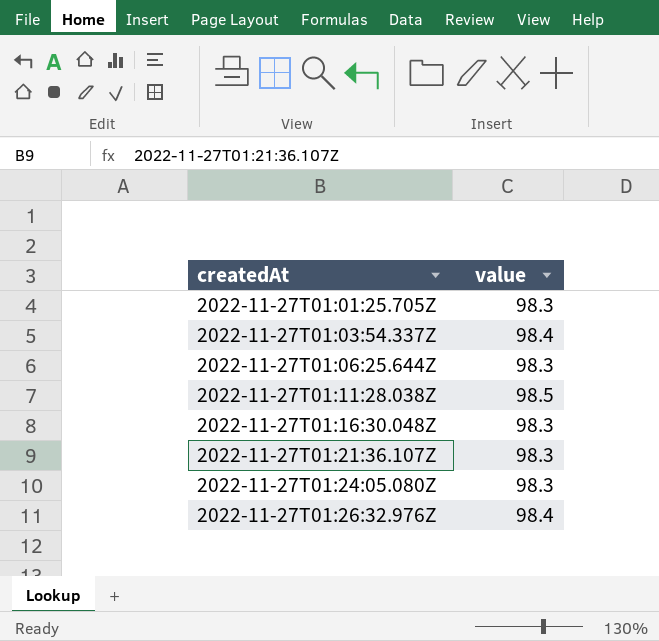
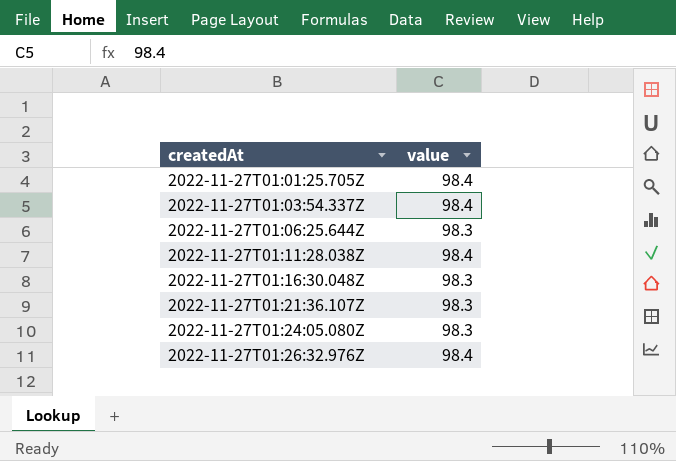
2022-11-27T01:01:25.705Z | value: 98.3 -> 98.4
2022-11-27T01:11:28.038Z | value: 98.5 -> 98.4

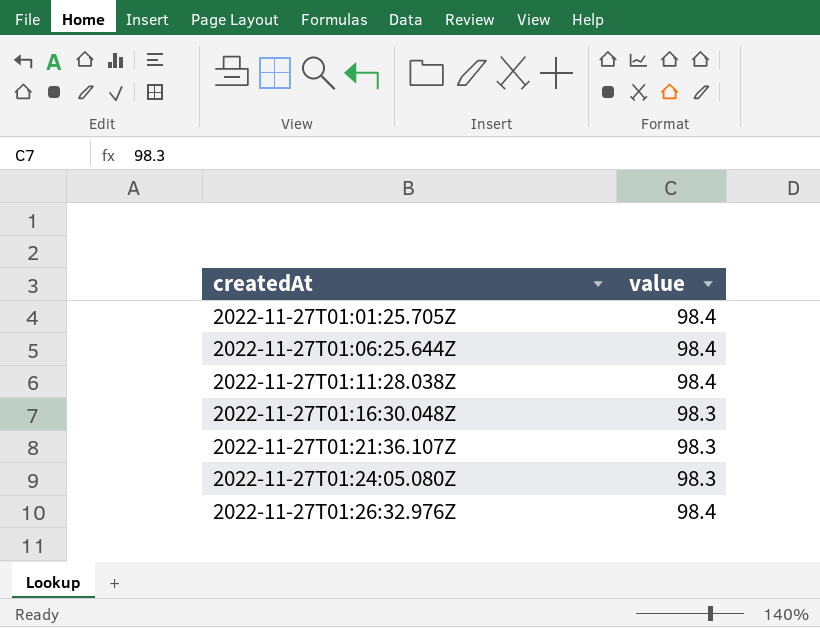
row 2022-11-27T01:03:54.337Z: 98.4 -> none
2022-11-27T01:06:25.644Z | value: 98.3 -> 98.4

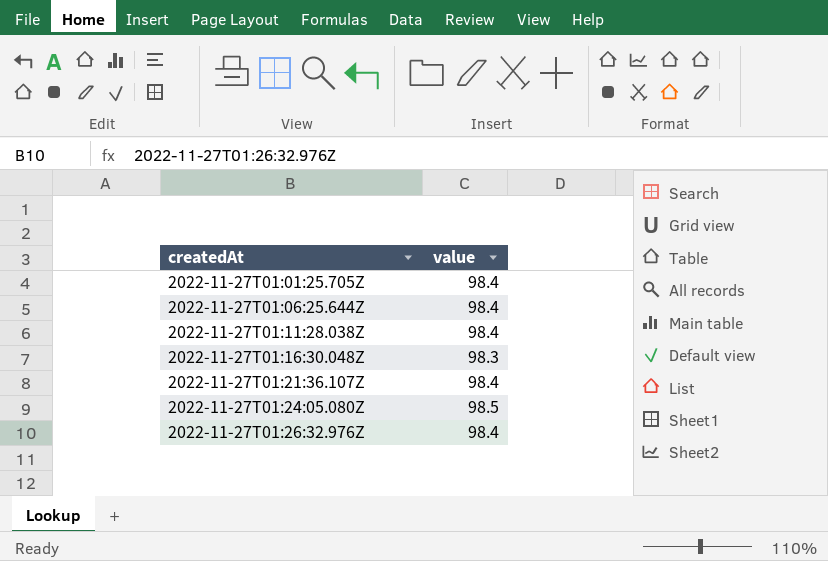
2022-11-27T01:21:36.107Z | value: 98.3 -> 98.4
2022-11-27T01:24:05.080Z | value: 98.3 -> 98.5

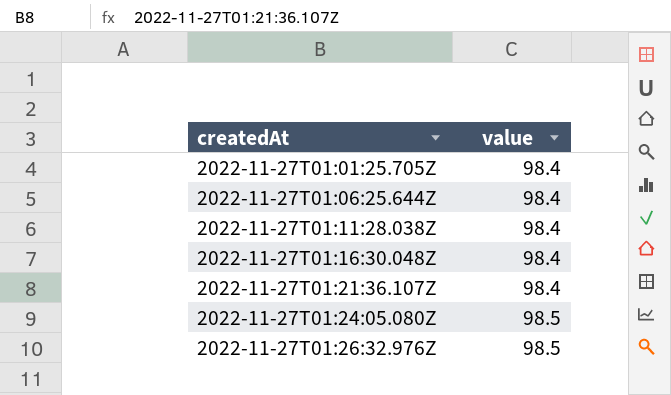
2022-11-27T01:16:30.048Z | value: 98.3 -> 98.4
2022-11-27T01:26:32.976Z | value: 98.4 -> 98.5

